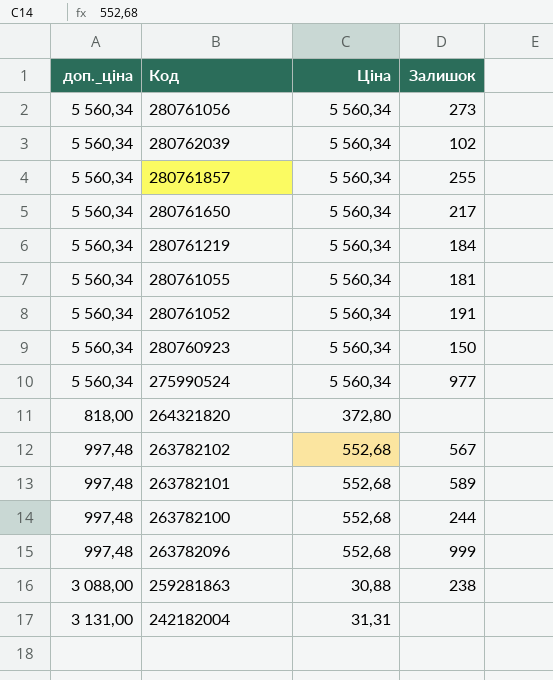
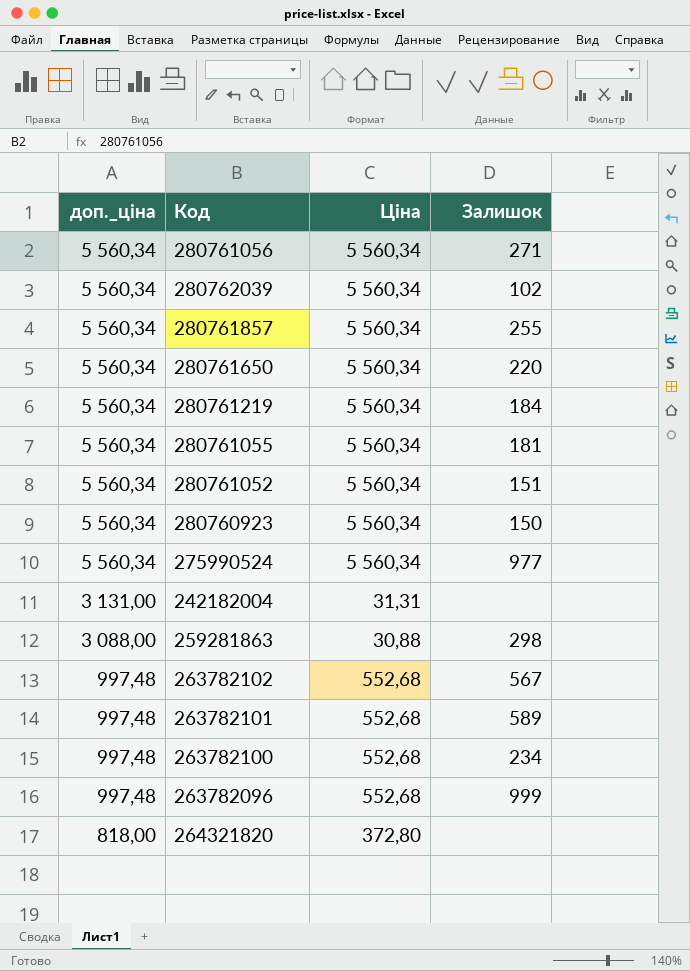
row order: none -> доп._ціна descending
280761056 | Залишок: 273 -> 271
280761650 | Залишок: 217 -> 220
280761052 | Залишок: 191 -> 151
259281863 | Залишок: 238 -> 298
263782100 | Залишок: 244 -> 234

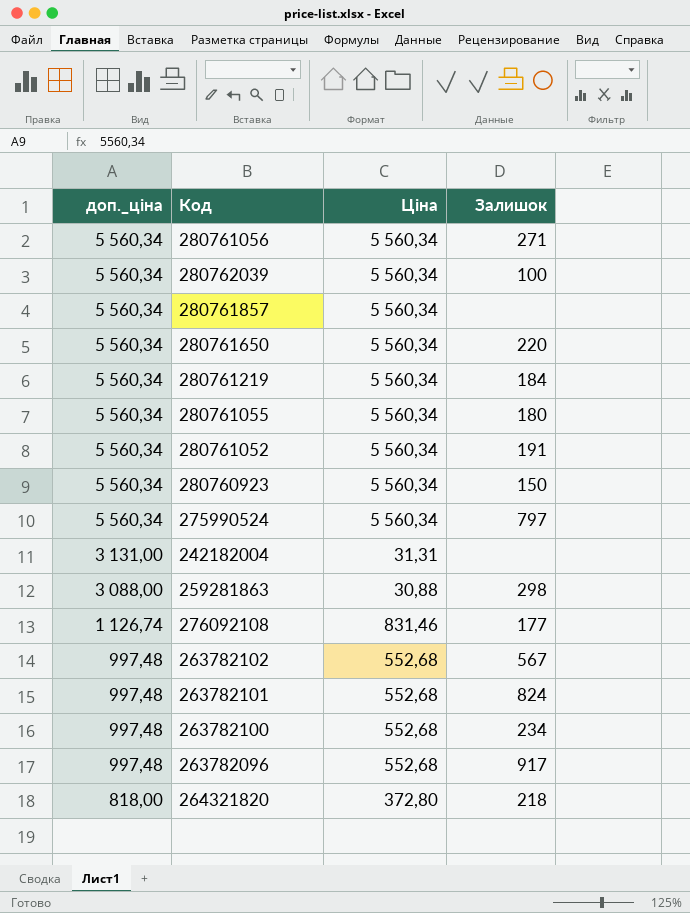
280762039 | Залишок: 102 -> 100
280761857 | Залишок: 255 -> none
280761055 | Залишок: 181 -> 180
280761052 | Залишок: 151 -> 191
275990524 | Залишок: 977 -> 797
row 276092108: none -> 1 126,74 | 831,46 | 177
263782101 | Залишок: 589 -> 824
263782096 | Залишок: 999 -> 917
264321820 | Залишок: none -> 218

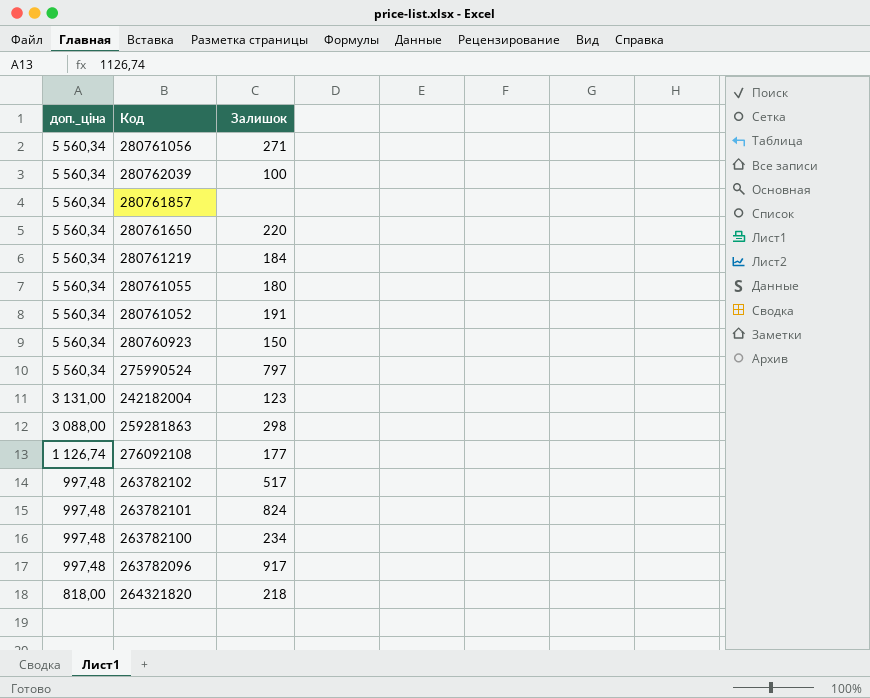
column Ціна | position: 3 -> none
242182004 | Залишок: none -> 123
263782102 | Залишок: 567 -> 517

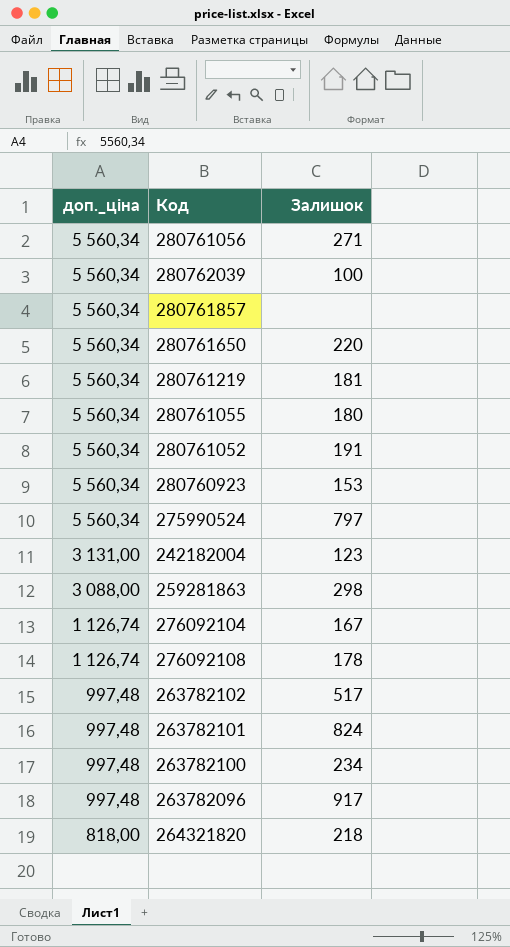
280761219 | Залишок: 184 -> 181
280760923 | Залишок: 150 -> 153
row 276092104: none -> 1 126,74 | 167
276092108 | Залишок: 177 -> 178

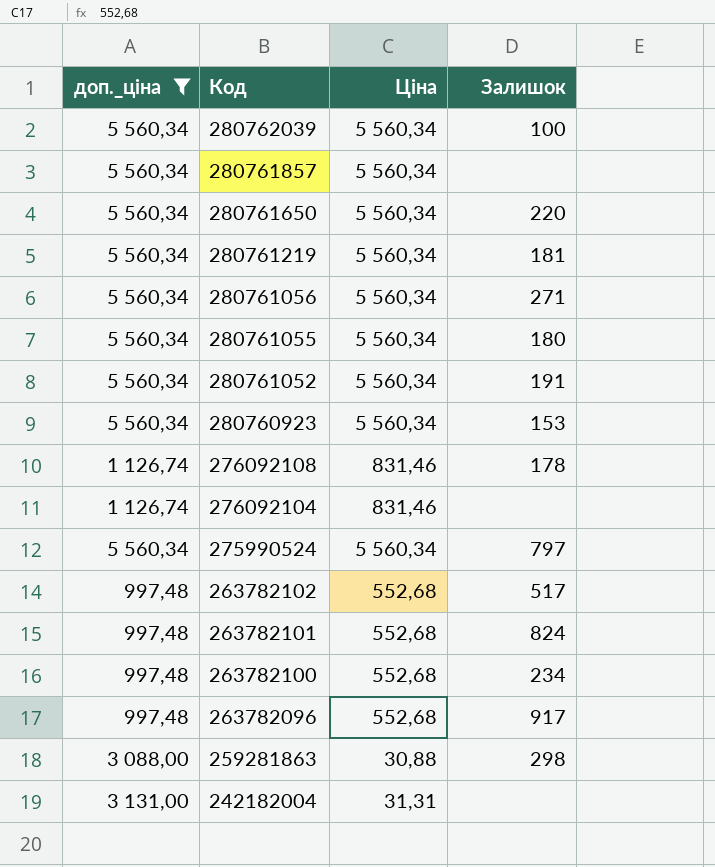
filter: none -> доп._ціна != 818,00
row order: доп._ціна descending -> Код descending
column Ціна | position: none -> 3
276092104 | Залишок: 167 -> none
242182004 | Залишок: 123 -> none

